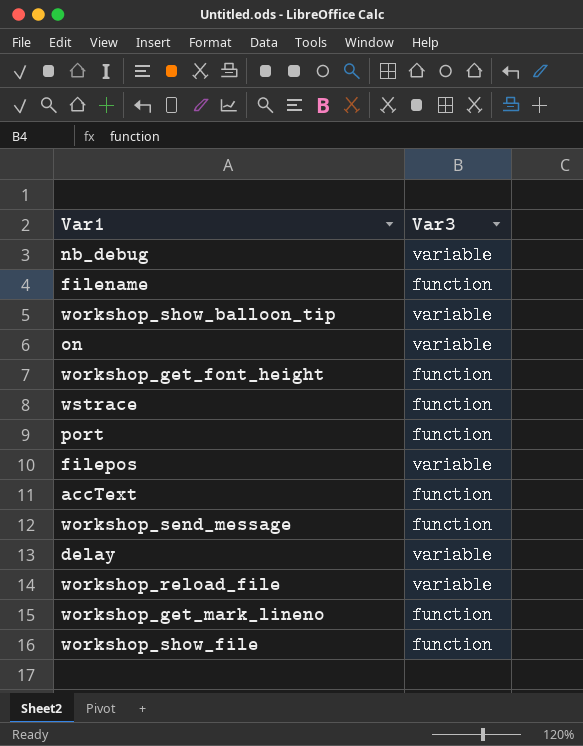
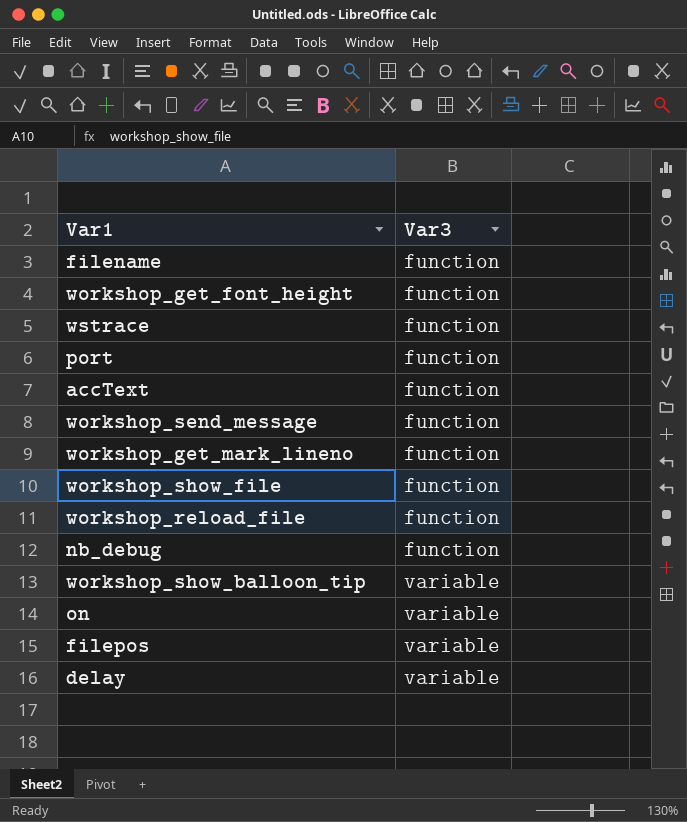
row order: none -> Var3 ascending
workshop_reload_file | Var3: variable -> function
nb_debug | Var3: variable -> function

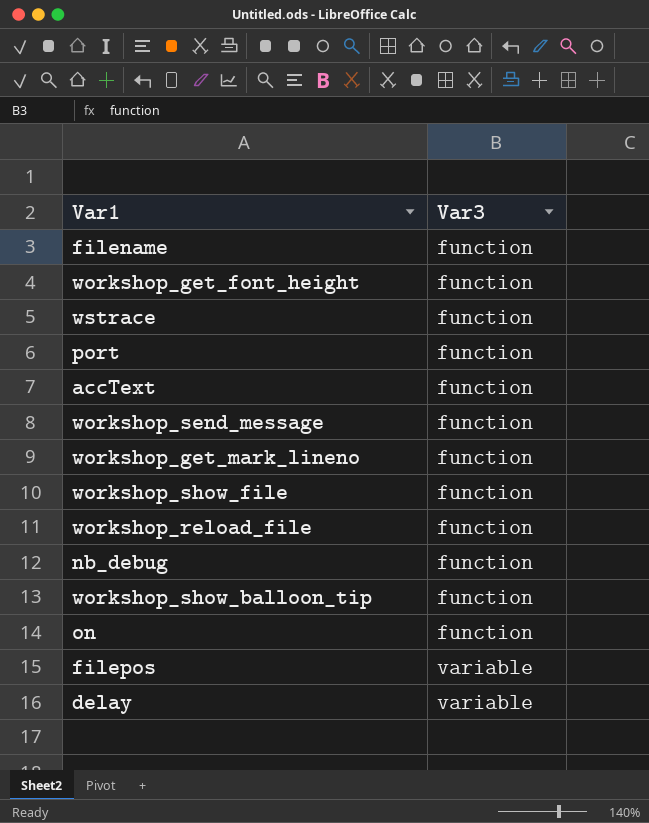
workshop_show_balloon_tip | Var3: variable -> function
on | Var3: variable -> function

